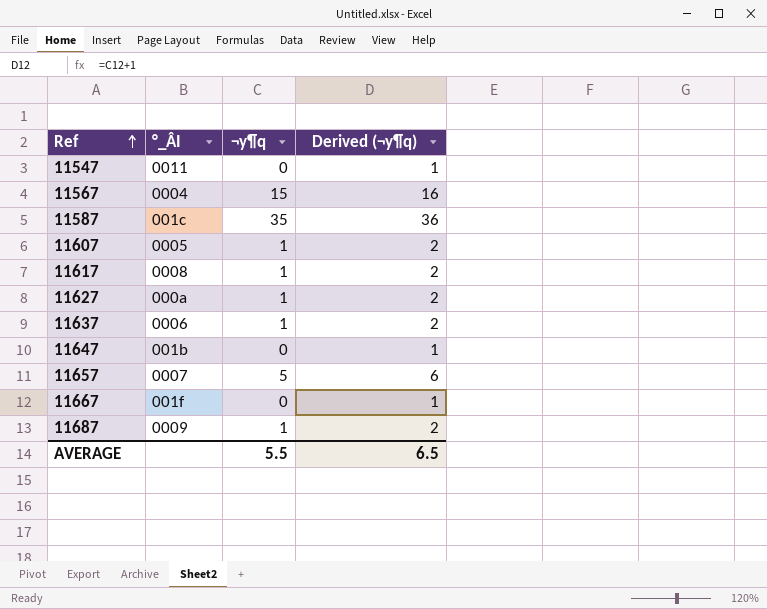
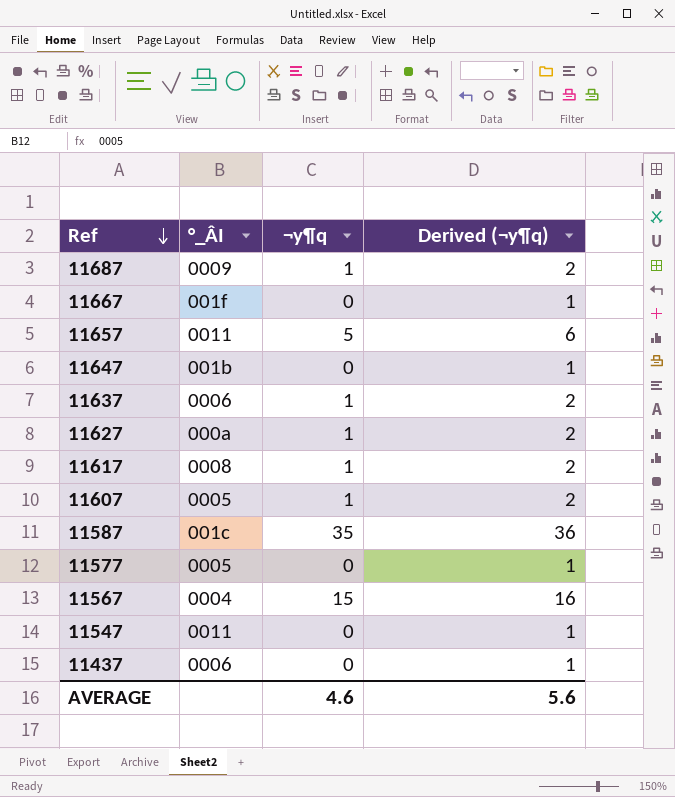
row order: Ref ascending -> Ref descending
11657 | °_ÂI: 0007 -> 0011
row 11577: none -> 0005 | 0 | 1
row 11437: none -> 0006 | 0 | 1
AVERAGE | ¬y¶q: 5.5 -> 4.6
AVERAGE | Derived (¬y¶q): 6.5 -> 5.6

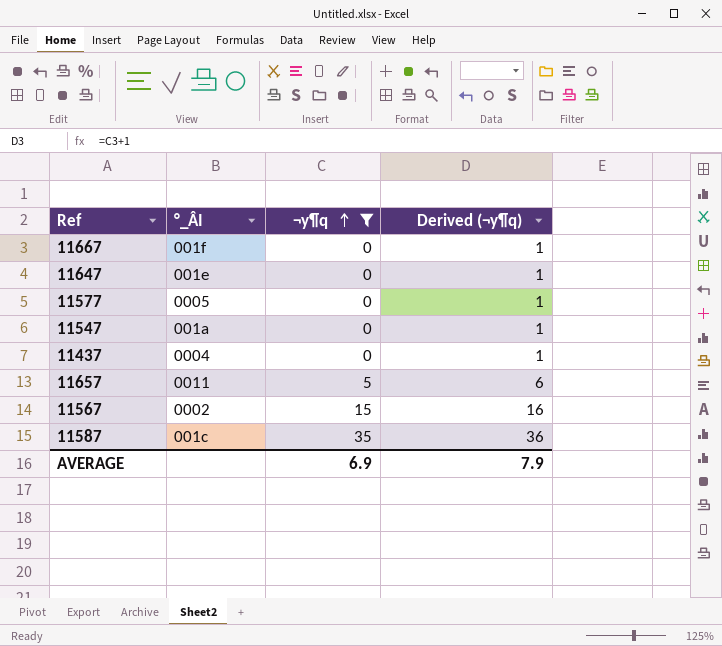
filter: none -> ¬y¶q != 1
row order: Ref descending -> ¬y¶q ascending
11647 | °_ÂI: 001b -> 001e
11547 | °_ÂI: 0011 -> 001a
11437 | °_ÂI: 0006 -> 0004
11567 | °_ÂI: 0004 -> 0002
AVERAGE | ¬y¶q: 4.6 -> 6.9
AVERAGE | Derived (¬y¶q): 5.6 -> 7.9

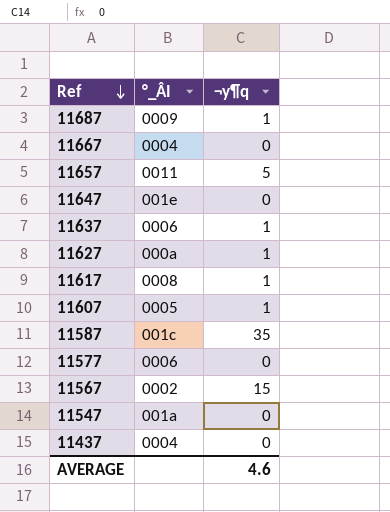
filter: ¬y¶q != 1 -> none
row order: ¬y¶q ascending -> Ref descending
column Derived (¬y¶q) | formula: [¬y¶q] + 1 -> none
11667 | °_ÂI: 001f -> 0004
11577 | °_ÂI: 0005 -> 0006
AVERAGE | ¬y¶q: 6.9 -> 4.6

